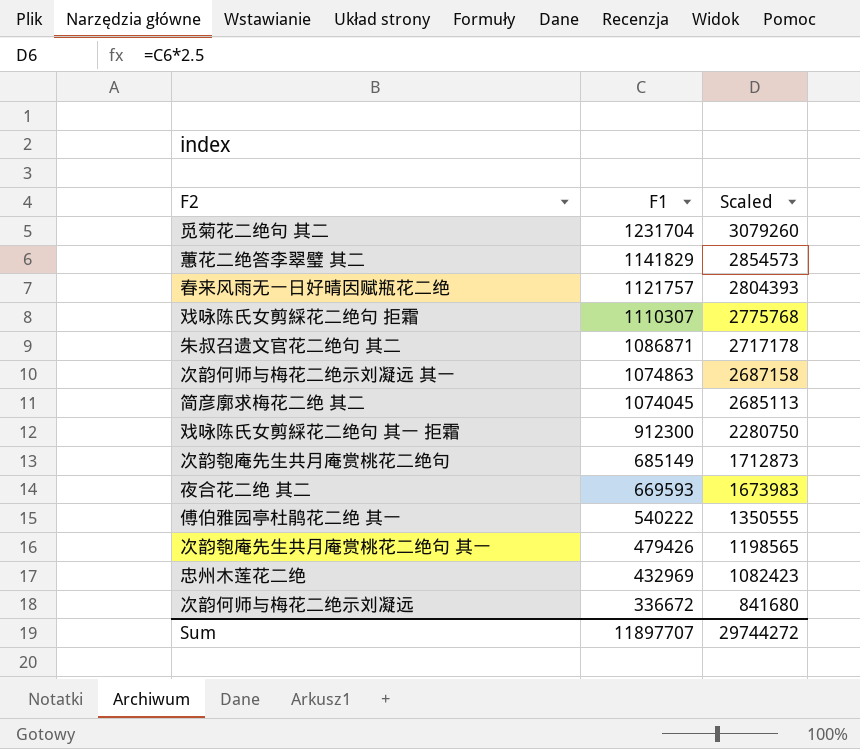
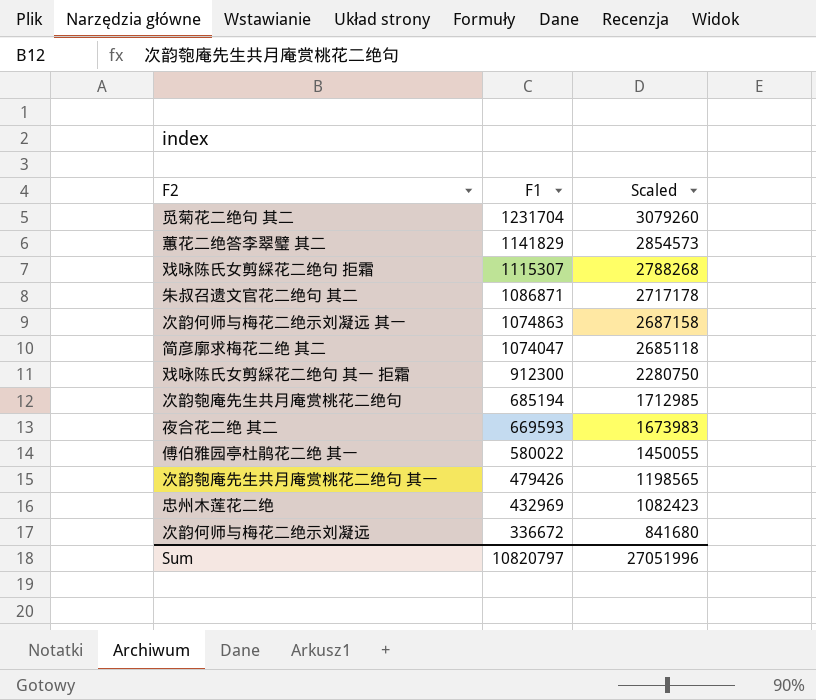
row 春来风雨无一日好晴因赋瓶花二绝: 1121757 | 2804393 -> none
戏咏陈氏女剪綵花二绝句 拒霜 | F1: 1110307 -> 1115307
戏咏陈氏女剪綵花二绝句 拒霜 | Scaled: 2775768 -> 2788268
简彦廓求梅花二绝 其二 | F1: 1074045 -> 1074047
简彦廓求梅花二绝 其二 | Scaled: 2685113 -> 2685118
次韵匏庵先生共月庵赏桃花二绝句 | F1: 685149 -> 685194
次韵匏庵先生共月庵赏桃花二绝句 | Scaled: 1712873 -> 1712985
傅伯雅园亭杜鹃花二绝 其一 | F1: 540222 -> 580022
傅伯雅园亭杜鹃花二绝 其一 | Scaled: 1350555 -> 1450055
Sum | F1: 11897707 -> 10820797
Sum | Scaled: 29744272 -> 27051996

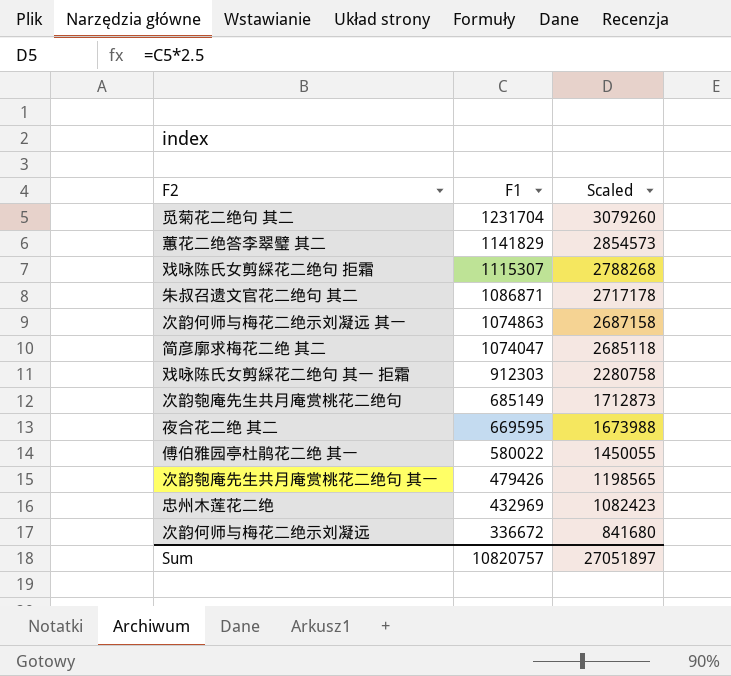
戏咏陈氏女剪綵花二绝句 其一 拒霜 | F1: 912300 -> 912303
戏咏陈氏女剪綵花二绝句 其一 拒霜 | Scaled: 2280750 -> 2280758
次韵匏庵先生共月庵赏桃花二绝句 | F1: 685194 -> 685149
次韵匏庵先生共月庵赏桃花二绝句 | Scaled: 1712985 -> 1712873
夜合花二绝 其二 | F1: 669593 -> 669595
夜合花二绝 其二 | Scaled: 1673983 -> 1673988
Sum | F1: 10820797 -> 10820757
Sum | Scaled: 27051996 -> 27051897

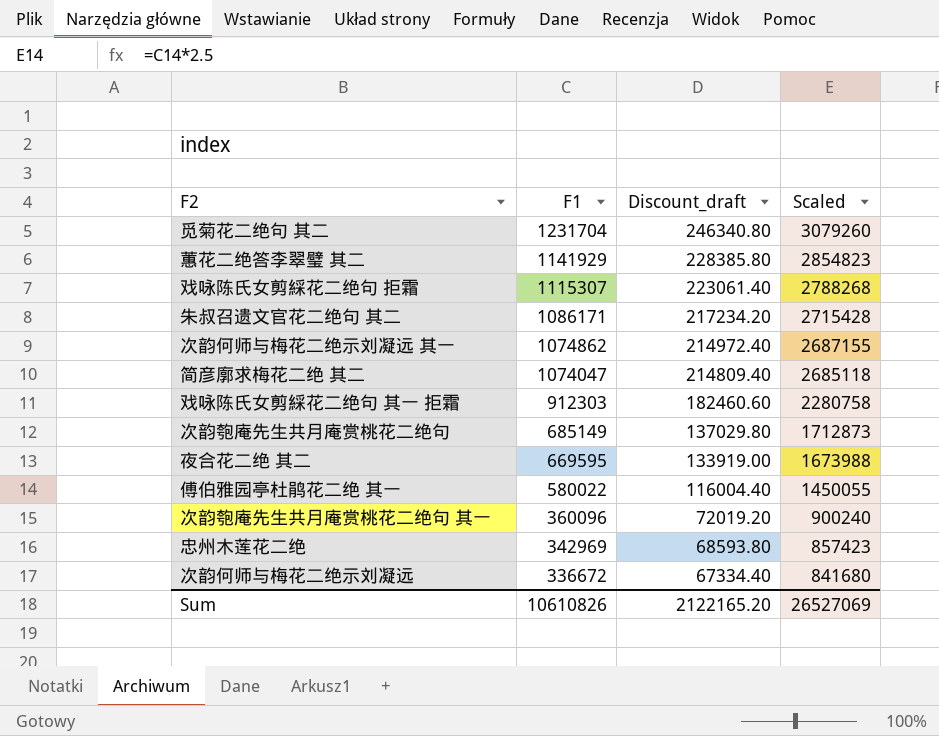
column Discount_draft | formula: none -> [F1] * 0.2
蕙花二绝答李翠璧 其二 | F1: 1141829 -> 1141929
蕙花二绝答李翠璧 其二 | Scaled: 2854573 -> 2854823
朱叔召遗文官花二绝句 其二 | F1: 1086871 -> 1086171
朱叔召遗文官花二绝句 其二 | Scaled: 2717178 -> 2715428
次韵何师与梅花二绝示刘凝远 其一 | F1: 1074863 -> 1074862
次韵何师与梅花二绝示刘凝远 其一 | Scaled: 2687158 -> 2687155
次韵匏庵先生共月庵赏桃花二绝句 其一 | F1: 479426 -> 360096
次韵匏庵先生共月庵赏桃花二绝句 其一 | Scaled: 1198565 -> 900240
忠州木莲花二绝 | F1: 432969 -> 342969
忠州木莲花二绝 | Scaled: 1082423 -> 857423
Sum | F1: 10820757 -> 10610826
Sum | Scaled: 27051897 -> 26527069

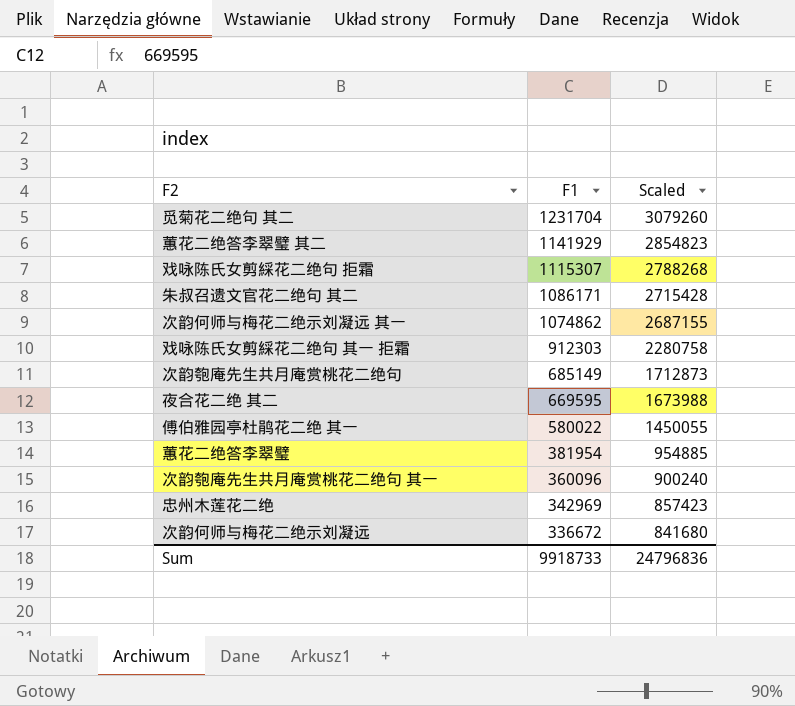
column Discount_draft | formula: [F1] * 0.2 -> none
row 简彦廓求梅花二绝 其二: 1074047 | 214809.40 | 2685118 -> none
row 蕙花二绝答李翠璧: none -> 381954 | 954885
Sum | F1: 10610826 -> 9918733
Sum | Scaled: 26527069 -> 24796836

